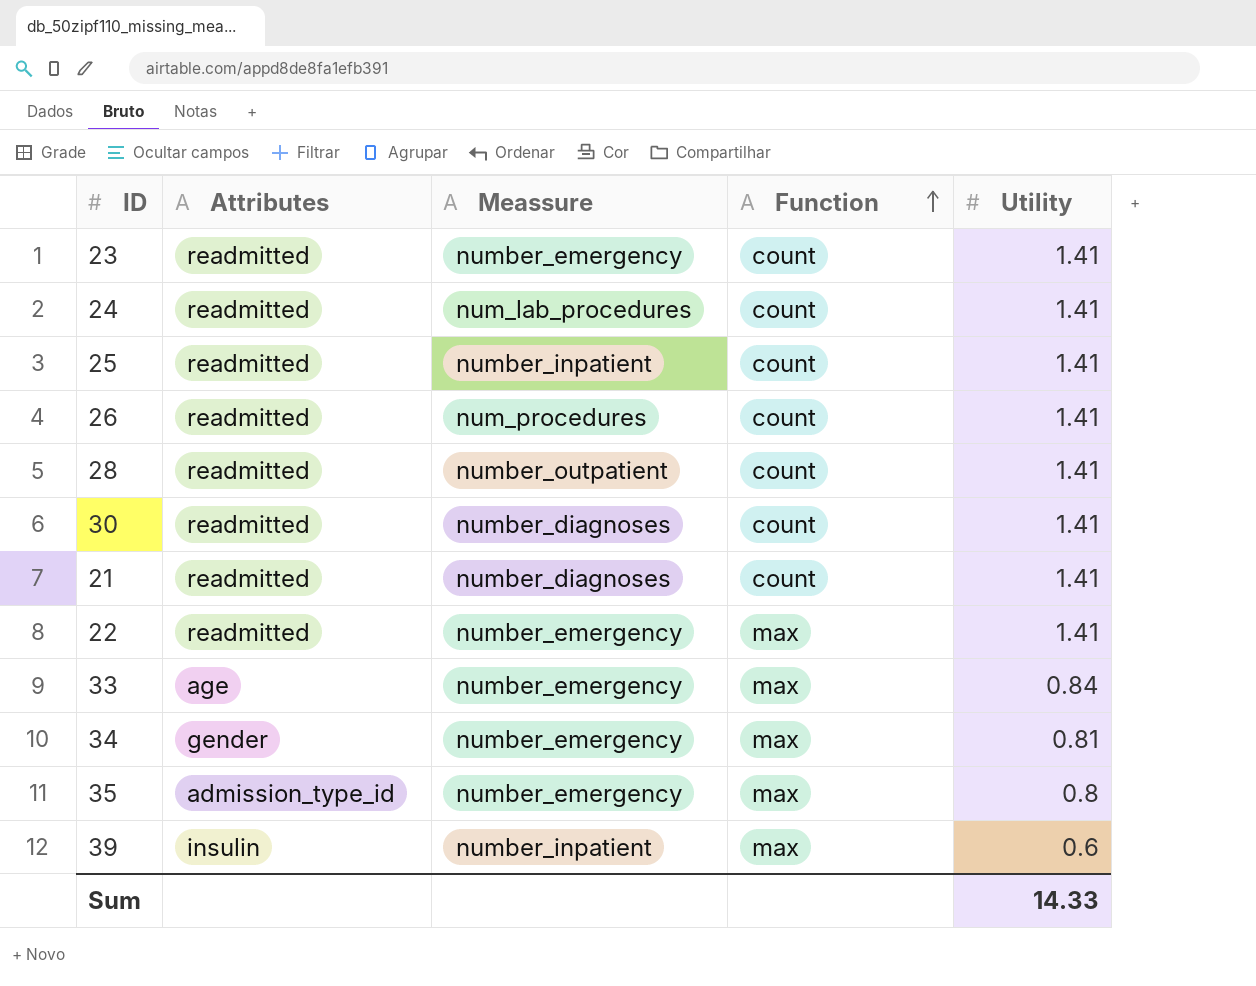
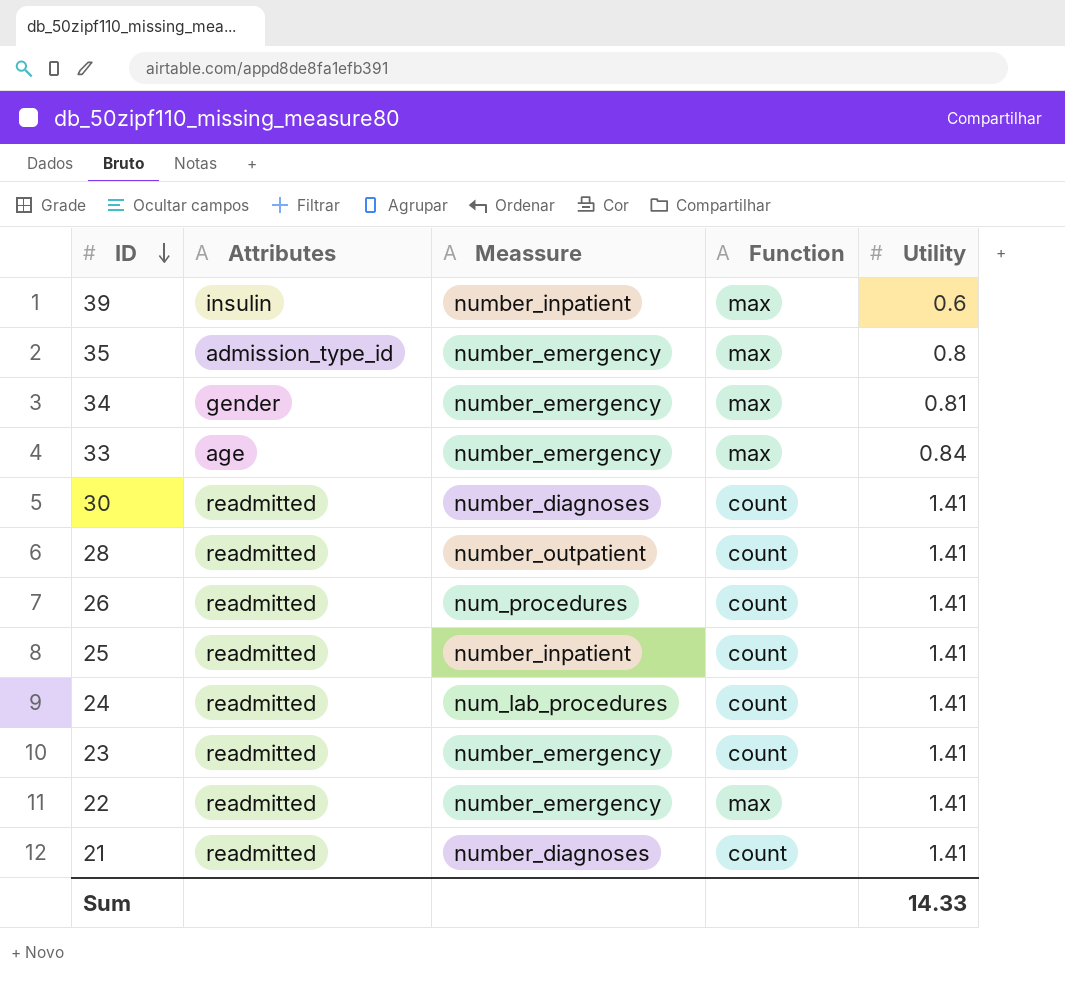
row order: Function ascending -> ID descending

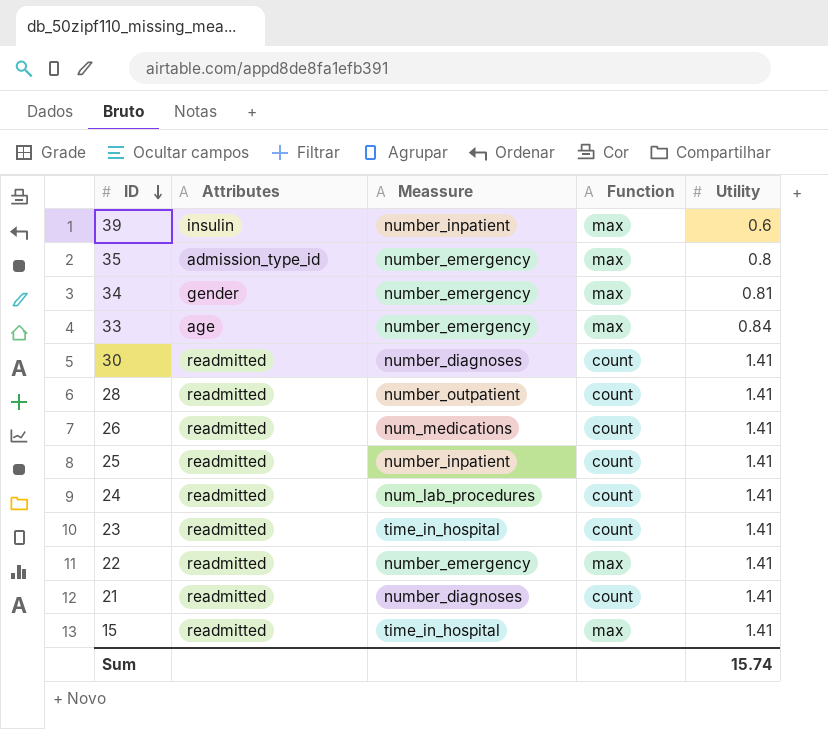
26 | Meassure: num_procedures -> num_medications
23 | Meassure: number_emergency -> time_in_hospital
row 15: none -> readmitted | time_in_hospital | max | 1.41
Sum | Utility: 14.33 -> 15.74

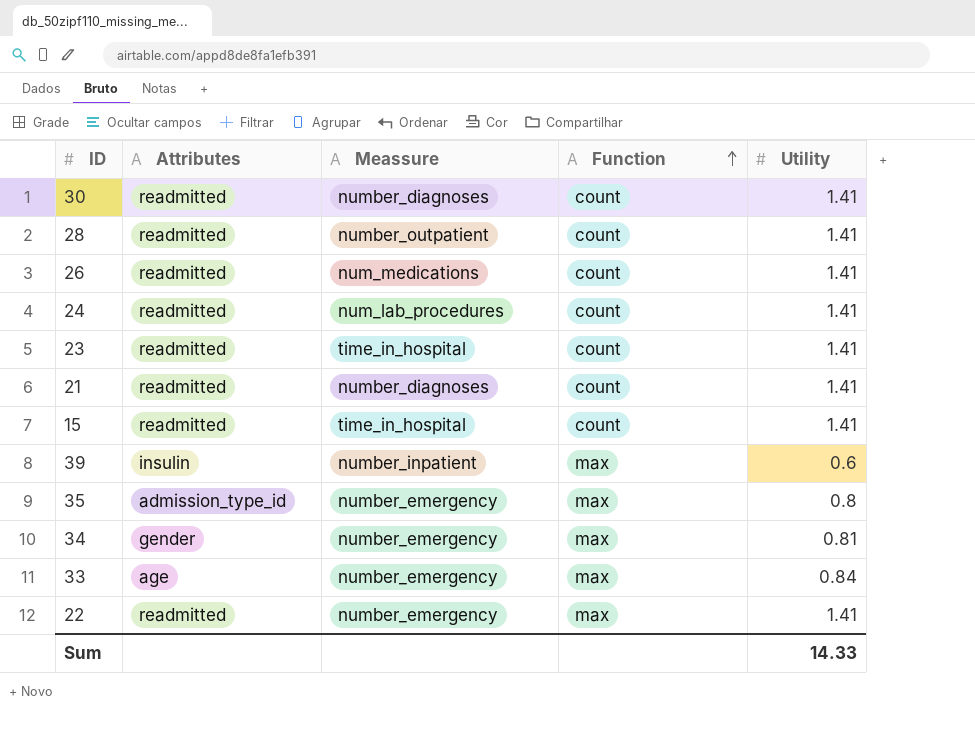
row order: ID descending -> Function ascending
row 25: readmitted | number_inpatient | count | 1.41 -> none
15 | Function: max -> count
Sum | Utility: 15.74 -> 14.33

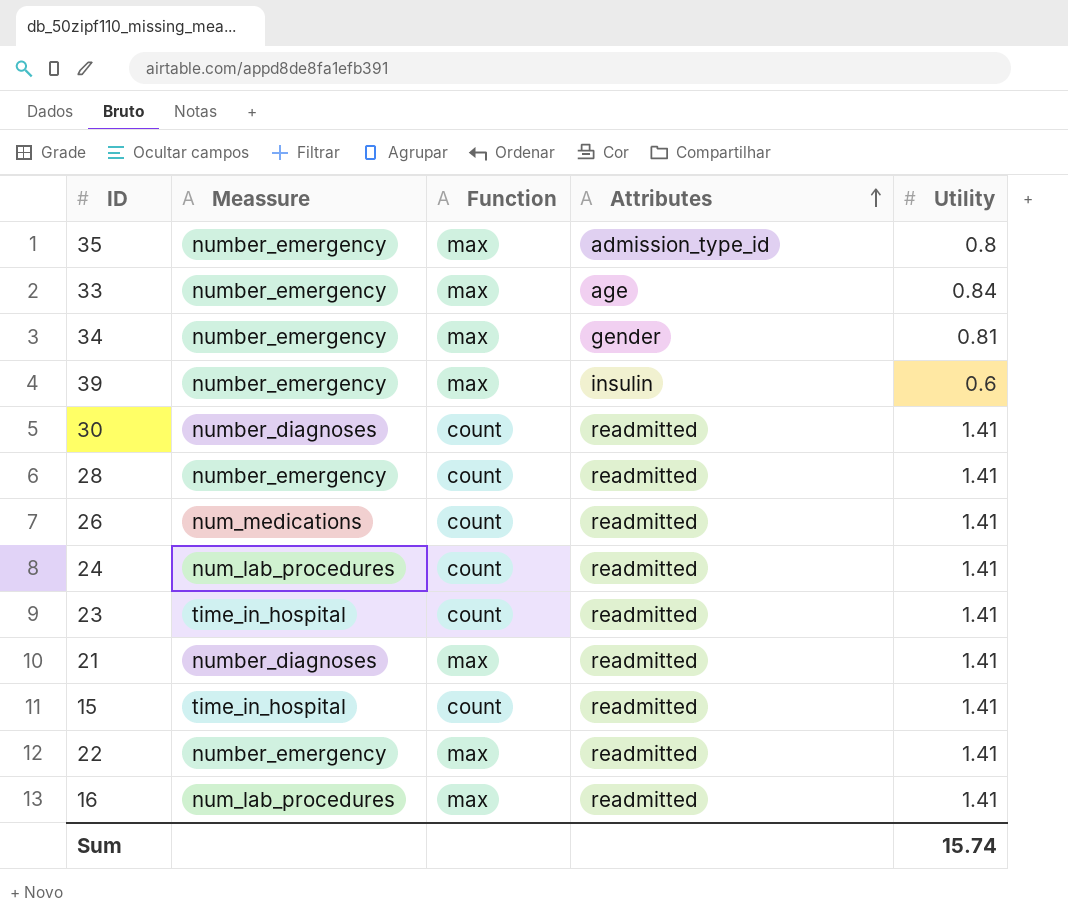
row order: Function ascending -> Attributes ascending
column Attributes | position: 2 -> 4
39 | Meassure: number_inpatient -> number_emergency
28 | Meassure: number_outpatient -> number_emergency
21 | Function: count -> max
row 16: none -> num_lab_procedures | max | readmitted | 1.41
Sum | Utility: 14.33 -> 15.74

